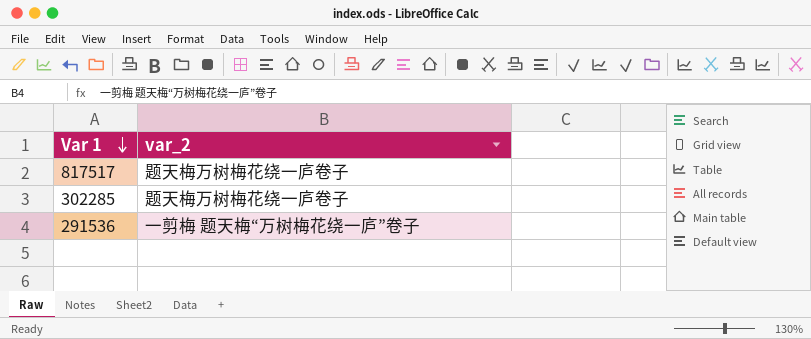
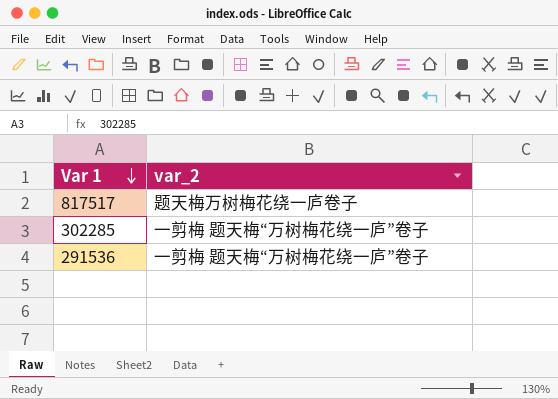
302285 | var_2: 题天梅万树梅花绕一庐卷子 -> 一剪梅 题天梅“万树梅花绕一庐”卷子

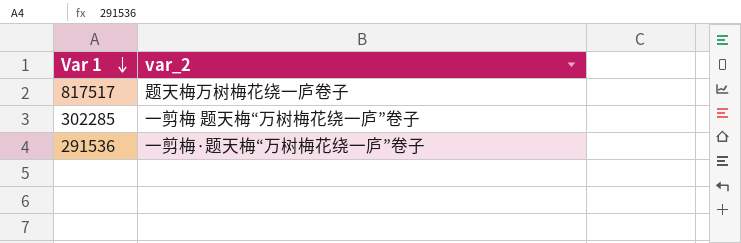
291536 | var_2: 一剪梅 题天梅“万树梅花绕一庐”卷子 -> 一剪梅·题天梅“万树梅花绕一庐”卷子

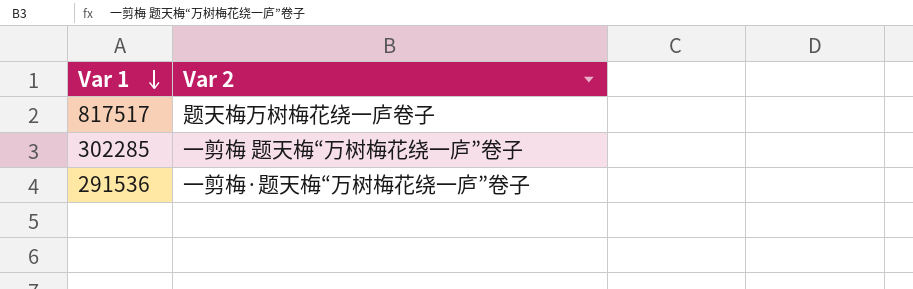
column name: var_2 -> Var 2

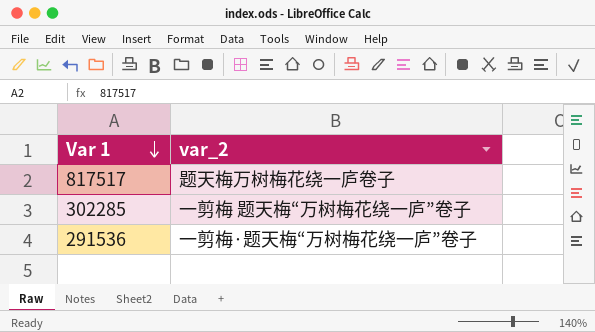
column name: Var 2 -> var_2

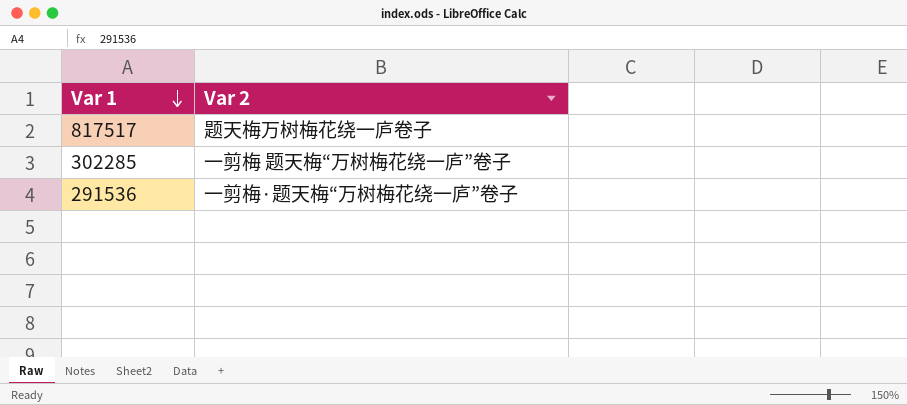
column name: var_2 -> Var 2

